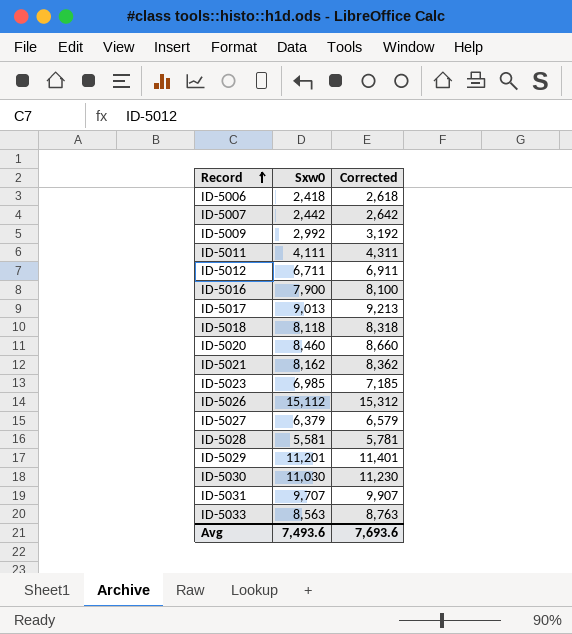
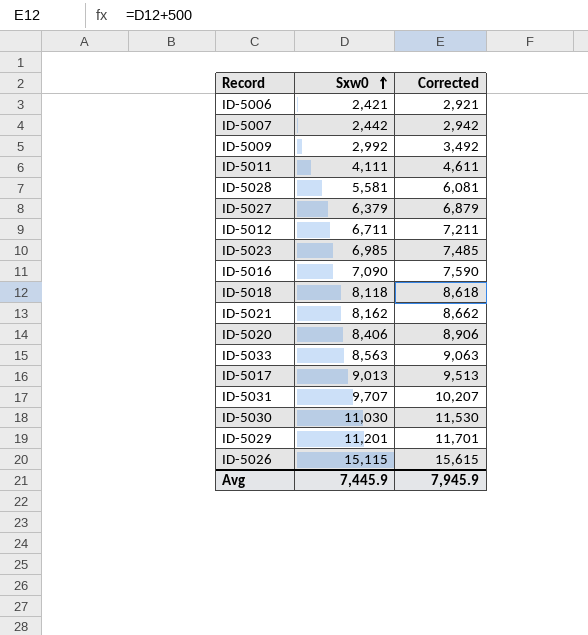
row order: Record ascending -> Sxw0 ascending
column Corrected | formula: [Sxw0] + 200 -> [Sxw0] + 500
ID-5006 | Sxw0: 2,418 -> 2,421
ID-5016 | Sxw0: 7,900 -> 7,090
ID-5020 | Sxw0: 8,460 -> 8,406
ID-5026 | Sxw0: 15,112 -> 15,115
Avg | Sxw0: 7,493.6 -> 7,445.9
Avg | Corrected: 7,693.6 -> 7,945.9

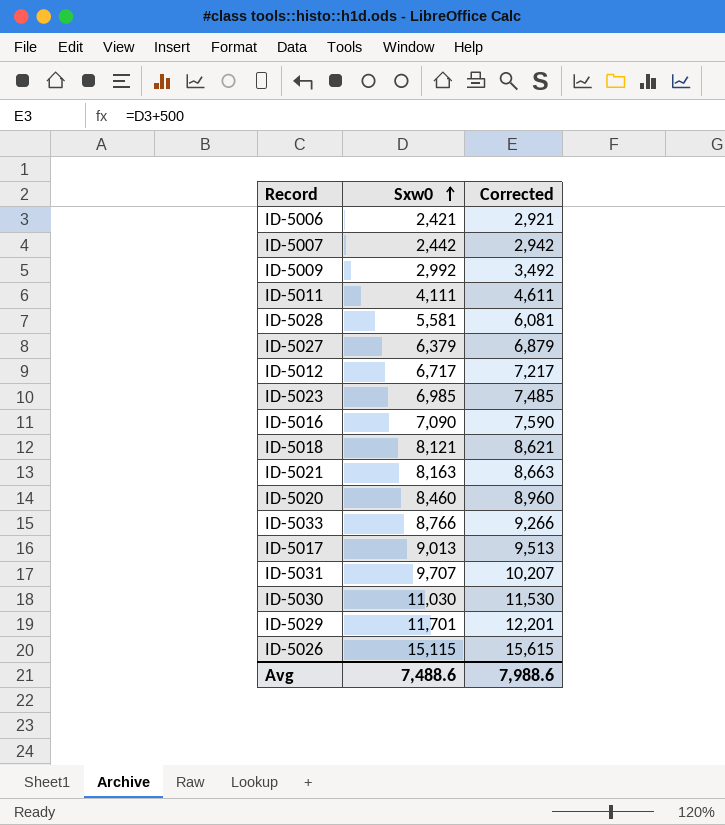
ID-5012 | Sxw0: 6,711 -> 6,717
ID-5012 | Corrected: 7,211 -> 7,217
ID-5018 | Sxw0: 8,118 -> 8,121
ID-5018 | Corrected: 8,618 -> 8,621
ID-5021 | Sxw0: 8,162 -> 8,163
ID-5021 | Corrected: 8,662 -> 8,663
ID-5020 | Sxw0: 8,406 -> 8,460
ID-5020 | Corrected: 8,906 -> 8,960
ID-5033 | Sxw0: 8,563 -> 8,766
ID-5033 | Corrected: 9,063 -> 9,266
ID-5029 | Sxw0: 11,201 -> 11,701
ID-5029 | Corrected: 11,701 -> 12,201
Avg | Sxw0: 7,445.9 -> 7,488.6
Avg | Corrected: 7,945.9 -> 7,988.6

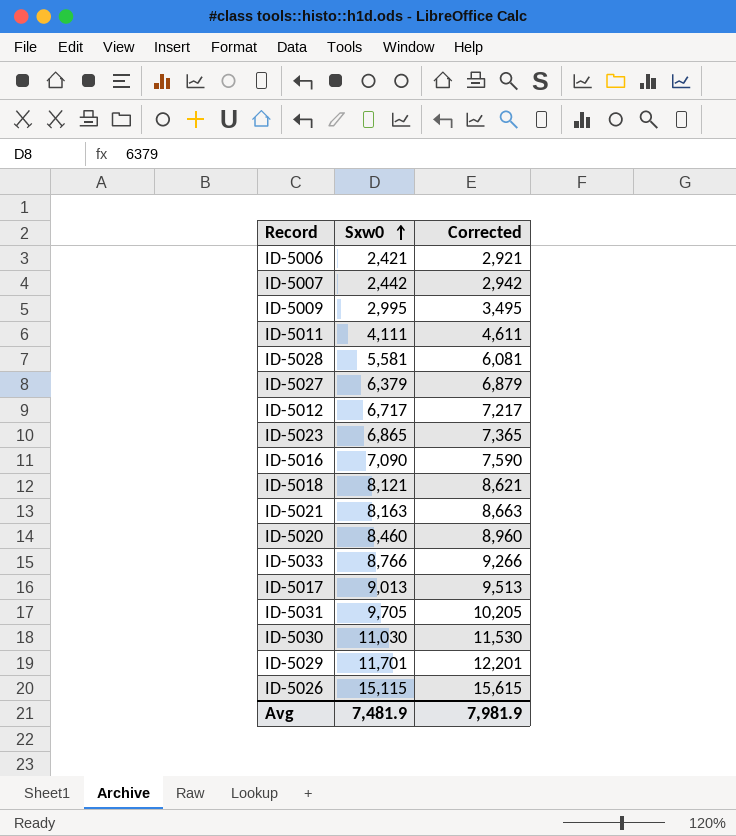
ID-5009 | Sxw0: 2,992 -> 2,995
ID-5009 | Corrected: 3,492 -> 3,495
ID-5023 | Sxw0: 6,985 -> 6,865
ID-5023 | Corrected: 7,485 -> 7,365
ID-5031 | Sxw0: 9,707 -> 9,705
ID-5031 | Corrected: 10,207 -> 10,205
Avg | Sxw0: 7,488.6 -> 7,481.9
Avg | Corrected: 7,988.6 -> 7,981.9

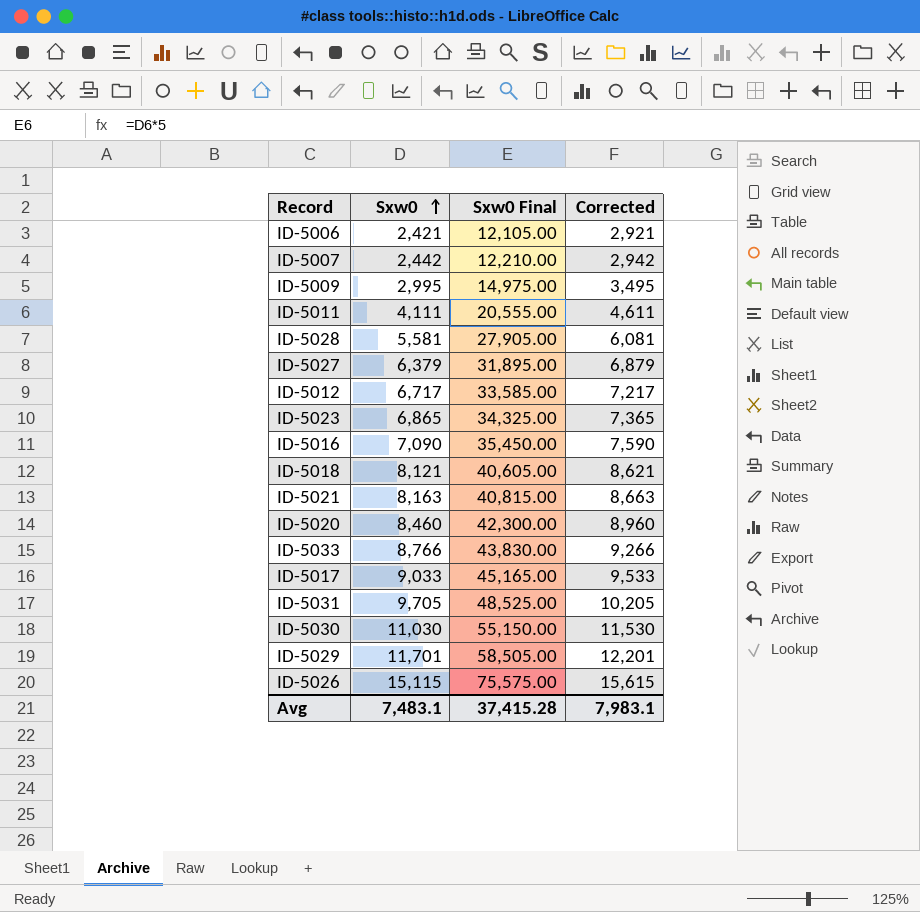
column Sxw0 Final | formula: none -> [Sxw0] * 5
ID-5017 | Sxw0: 9,013 -> 9,033
ID-5017 | Corrected: 9,513 -> 9,533
Avg | Sxw0: 7,481.9 -> 7,483.1
Avg | Corrected: 7,981.9 -> 7,983.1

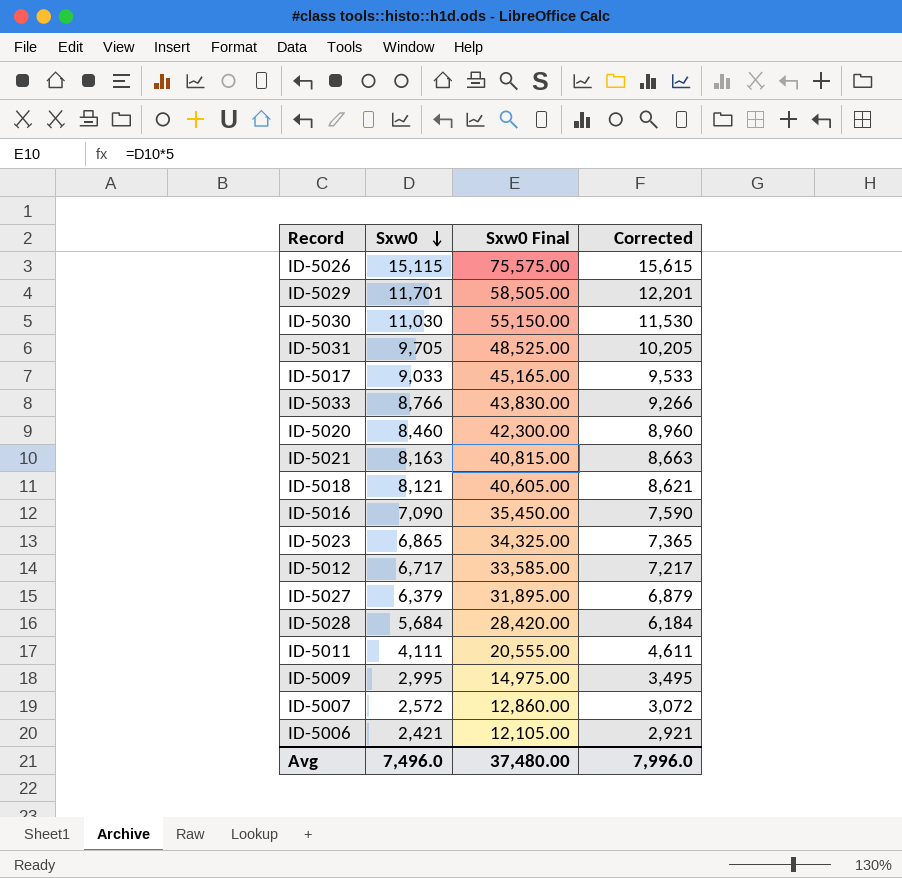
row order: Sxw0 ascending -> Sxw0 descending
ID-5028 | Sxw0: 5,581 -> 5,684
ID-5028 | Sxw0 Final: 27,905.00 -> 28,420.00
ID-5028 | Corrected: 6,081 -> 6,184
ID-5007 | Sxw0: 2,442 -> 2,572
ID-5007 | Sxw0 Final: 12,210.00 -> 12,860.00
ID-5007 | Corrected: 2,942 -> 3,072
Avg | Sxw0: 7,483.1 -> 7,496.0
Avg | Sxw0 Final: 37,415.28 -> 37,480.00
Avg | Corrected: 7,983.1 -> 7,996.0

